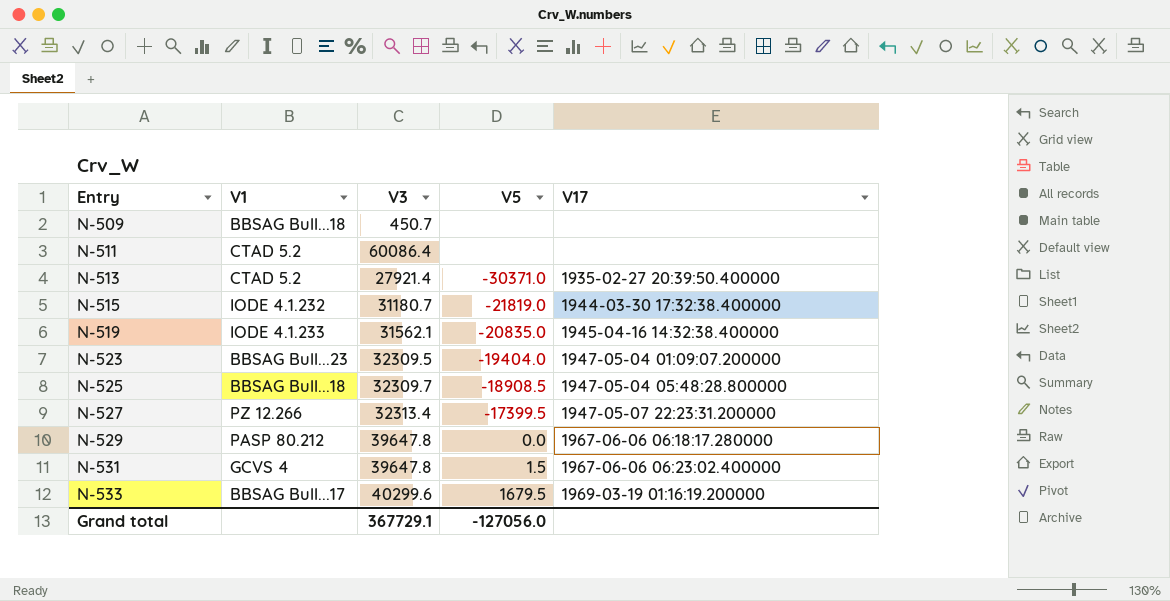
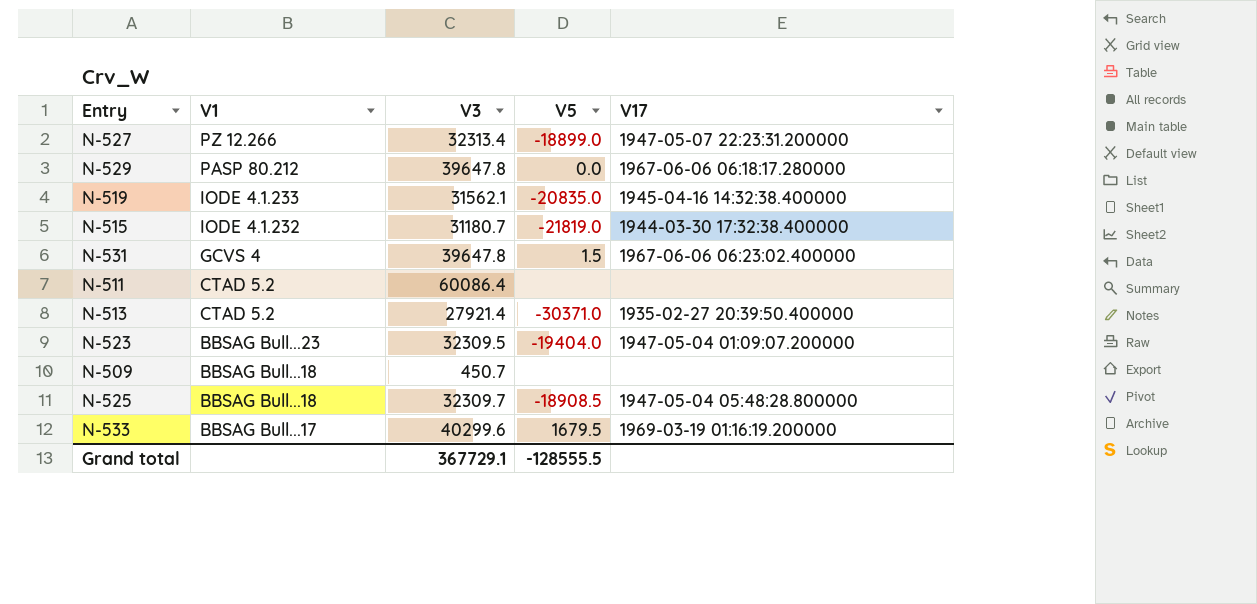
row order: Entry ascending -> V1 descending
N-527 | V5: -17399.5 -> -18899.0
Grand total | V5: -127056.0 -> -128555.5

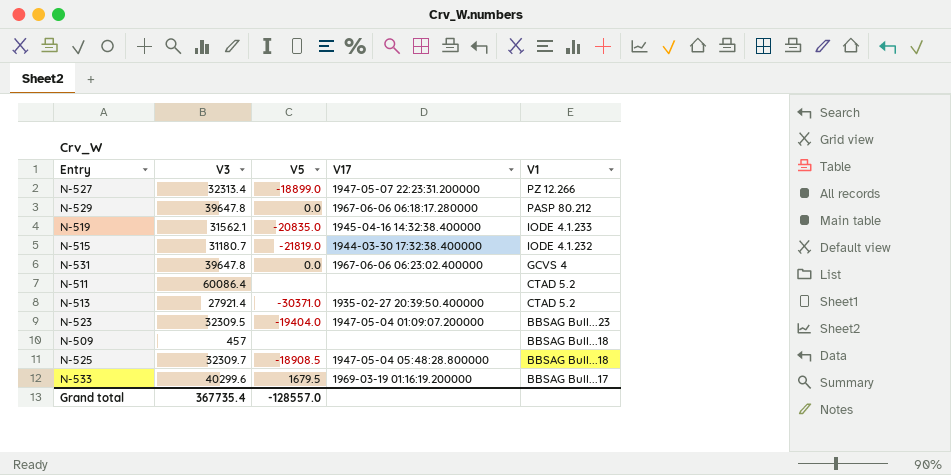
column V1 | position: 2 -> 5
N-531 | V5: 1.5 -> 0.0
N-509 | V3: 450.7 -> 457
Grand total | V3: 367729.1 -> 367735.4
Grand total | V5: -128555.5 -> -128557.0

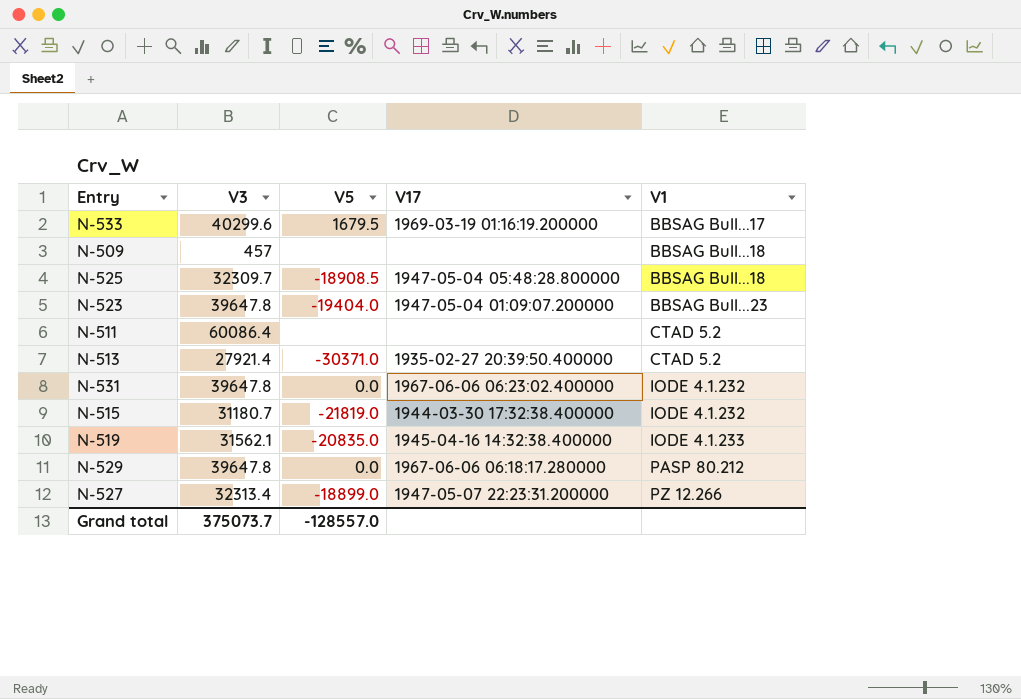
row order: V1 descending -> V1 ascending
N-523 | V3: 32309.5 -> 39647.8
N-531 | V1: GCVS 4 -> IODE 4.1.232
Grand total | V3: 367735.4 -> 375073.7

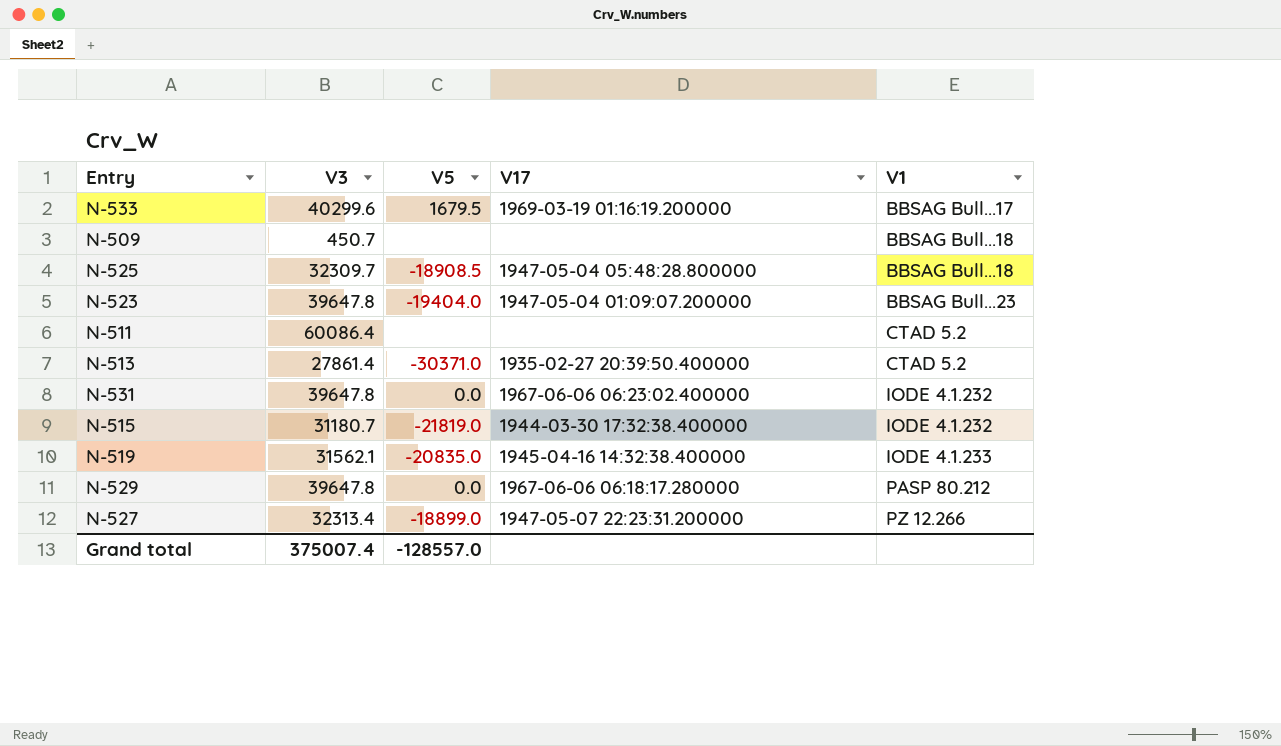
N-509 | V3: 457 -> 450.7
N-513 | V3: 27921.4 -> 27861.4
Grand total | V3: 375073.7 -> 375007.4

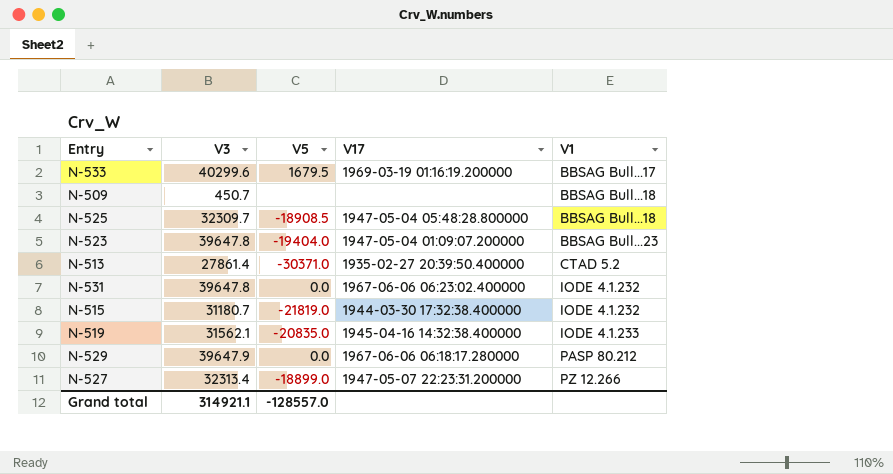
row N-511: 60086.4 | none | none | CTAD 5.2 -> none
N-529 | V3: 39647.8 -> 39647.9
Grand total | V3: 375007.4 -> 314921.1

